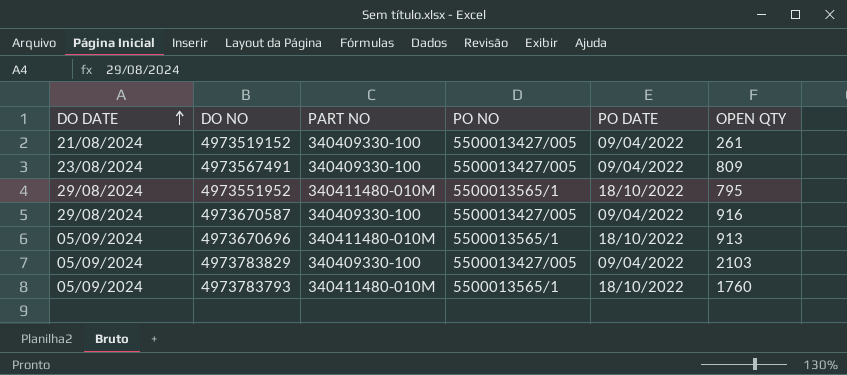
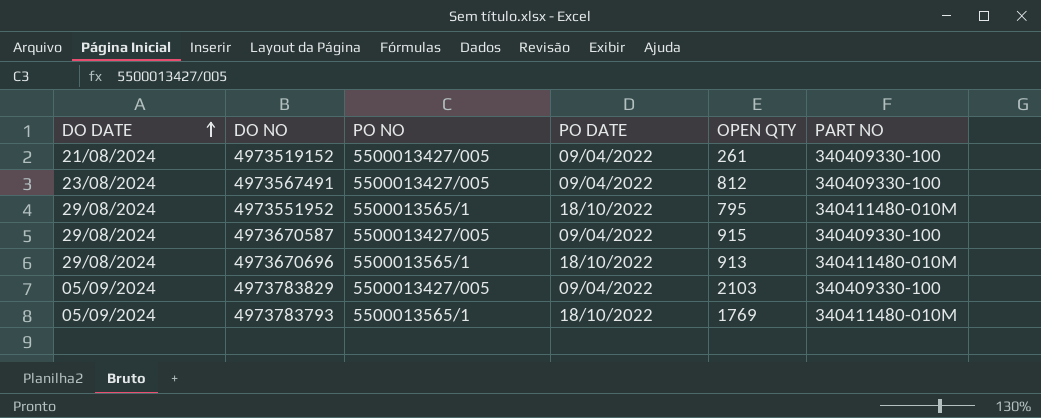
column PART NO | position: 3 -> 6
4973567491 | OPEN QTY: 809 -> 812
4973670587 | OPEN QTY: 916 -> 915
4973670696 | DO DATE: 05/09/2024 -> 29/08/2024
4973783793 | OPEN QTY: 1760 -> 1769

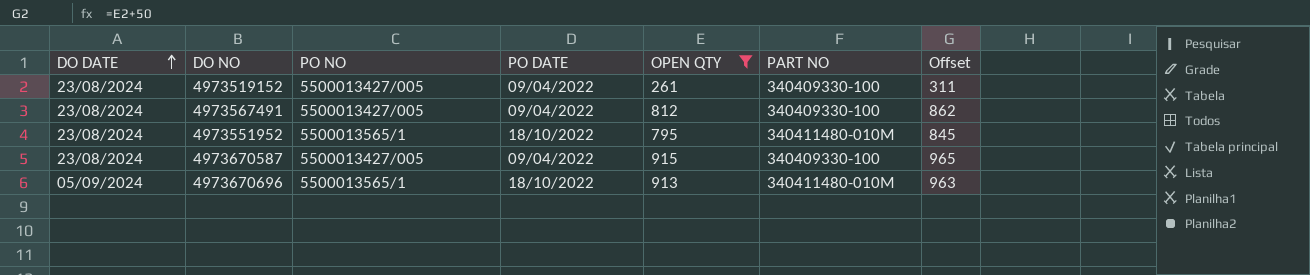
filter: none -> OPEN QTY <= 915
column Offset | formula: none -> [OPEN QTY] + 50
4973519152 | DO DATE: 21/08/2024 -> 23/08/2024
4973551952 | DO DATE: 29/08/2024 -> 23/08/2024
4973670587 | DO DATE: 29/08/2024 -> 23/08/2024
4973670696 | DO DATE: 29/08/2024 -> 05/09/2024

